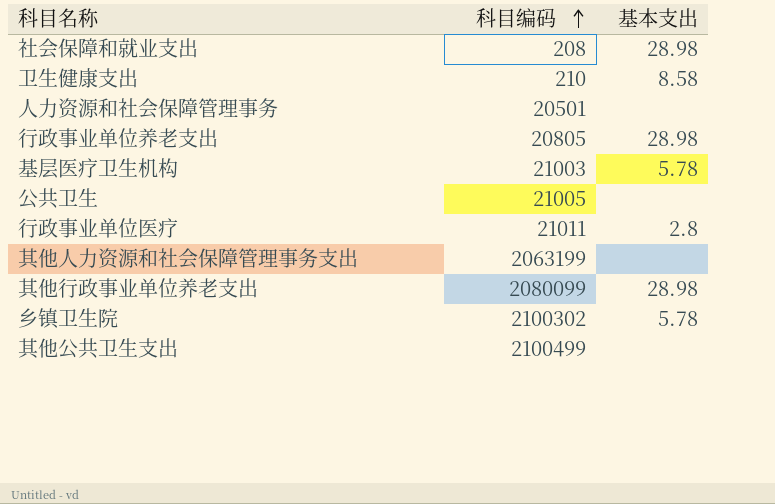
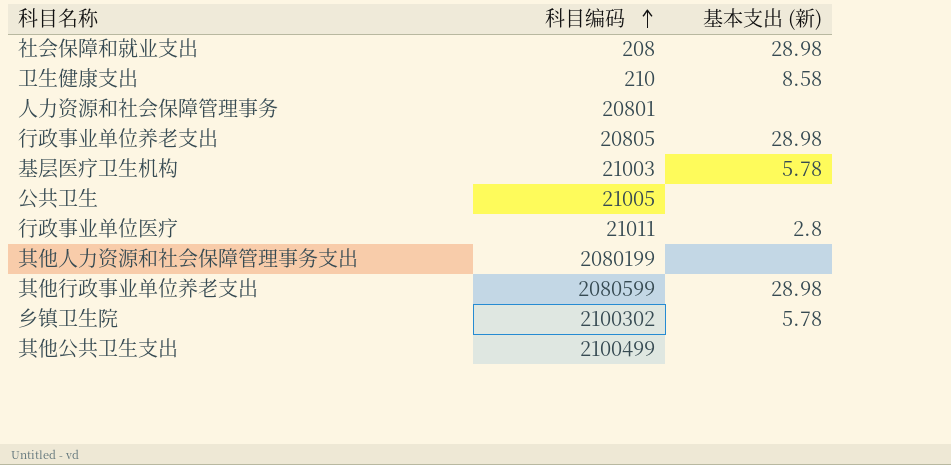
column name: 基本支出 -> 基本支出 (新)
人力资源和社会保障管理事务 | 科目编码: 20501 -> 20801
其他人力资源和社会保障管理事务支出 | 科目编码: 2063199 -> 2080199
其他行政事业单位养老支出 | 科目编码: 2080099 -> 2080599

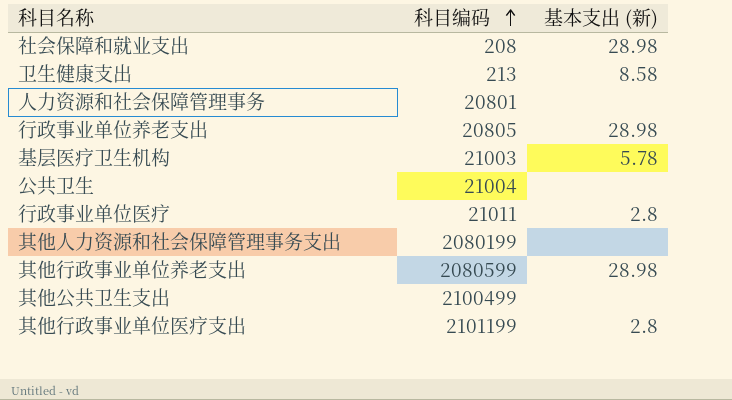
row 乡镇卫生院: 2100302 | 5.78 -> none
卫生健康支出 | 科目编码: 210 -> 213
公共卫生 | 科目编码: 21005 -> 21004
row 其他行政事业单位医疗支出: none -> 2101199 | 2.8

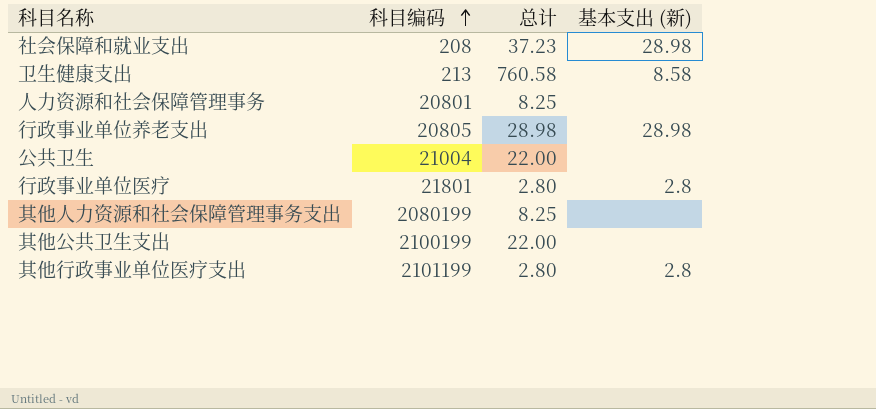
column 总计 | position: none -> 3
row 基层医疗卫生机构: 21003 | 5.78 -> none
row 其他行政事业单位养老支出: 2080599 | 28.98 -> none
行政事业单位医疗 | 科目编码: 21011 -> 21801
其他公共卫生支出 | 科目编码: 2100499 -> 2100199

